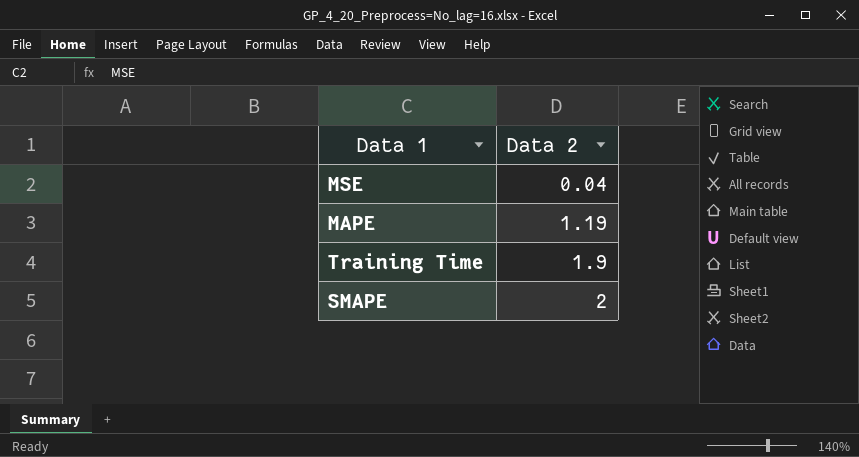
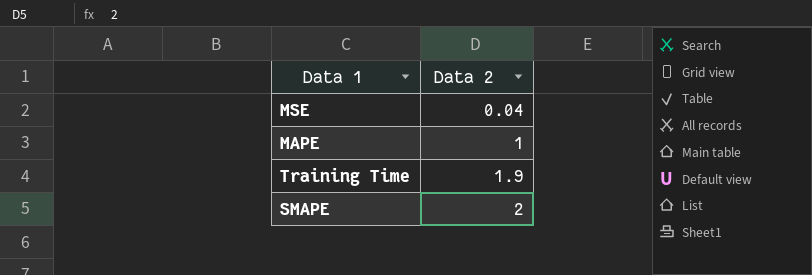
MAPE | Data 2: 1.19 -> 1

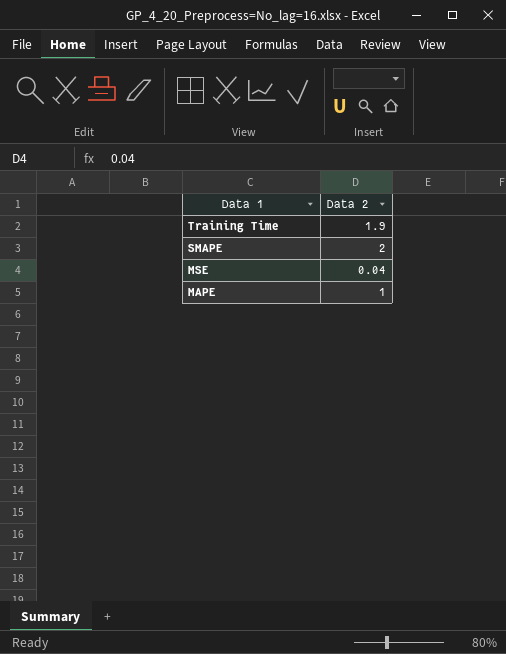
row order: Data 2 ascending -> Data 1 descending

